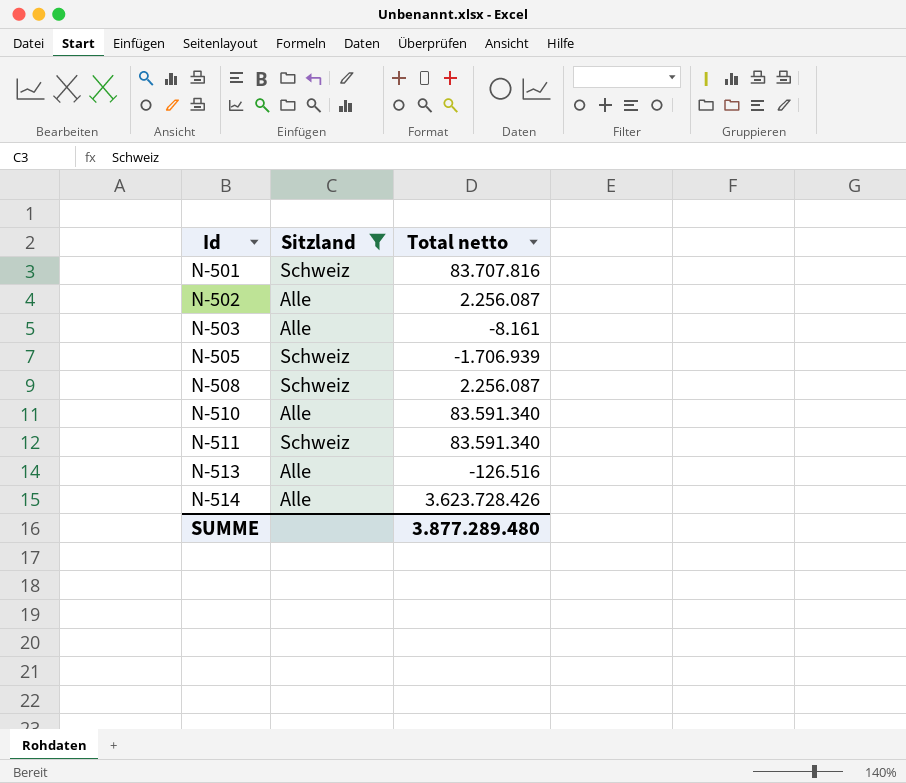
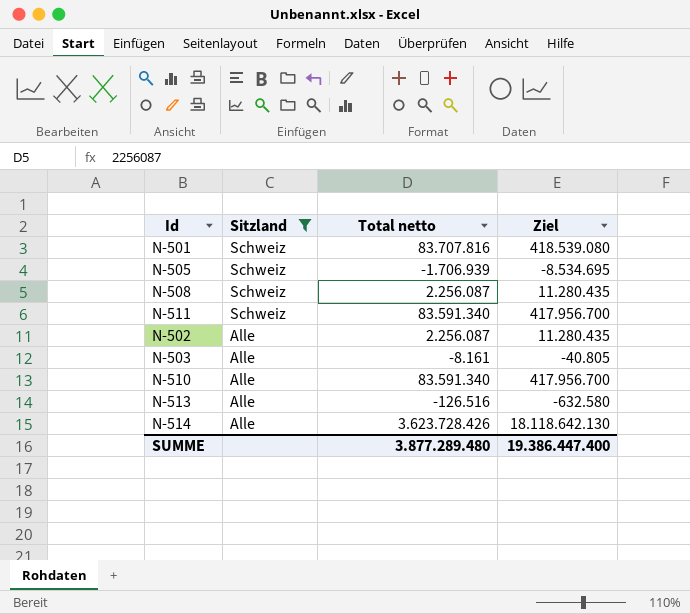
row order: Id ascending -> Sitzland descending
column Ziel | formula: none -> [Total netto] * 5

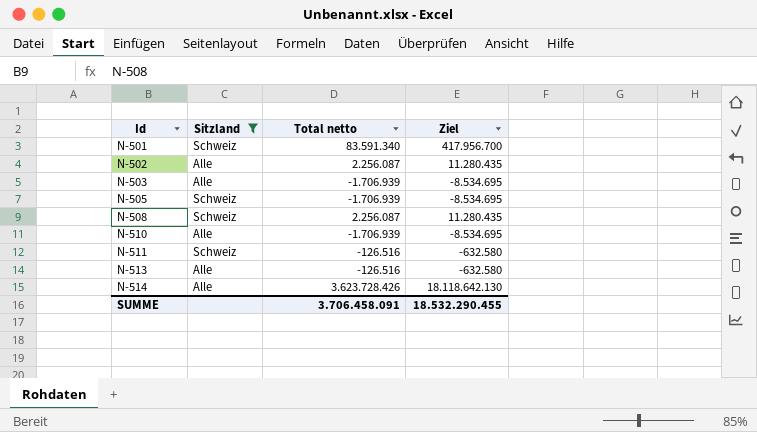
row order: Sitzland descending -> Id ascending
N-501 | Total netto: 83.707.816 -> 83.591.340
N-501 | Ziel: 418.539.080 -> 417.956.700
N-503 | Total netto: -8.161 -> -1.706.939
N-503 | Ziel: -40.805 -> -8.534.695
N-510 | Total netto: 83.591.340 -> -1.706.939
N-510 | Ziel: 417.956.700 -> -8.534.695
N-511 | Total netto: 83.591.340 -> -126.516
N-511 | Ziel: 417.956.700 -> -632.580
SUMME | Total netto: 3.877.289.480 -> 3.706.458.091
SUMME | Ziel: 19.386.447.400 -> 18.532.290.455

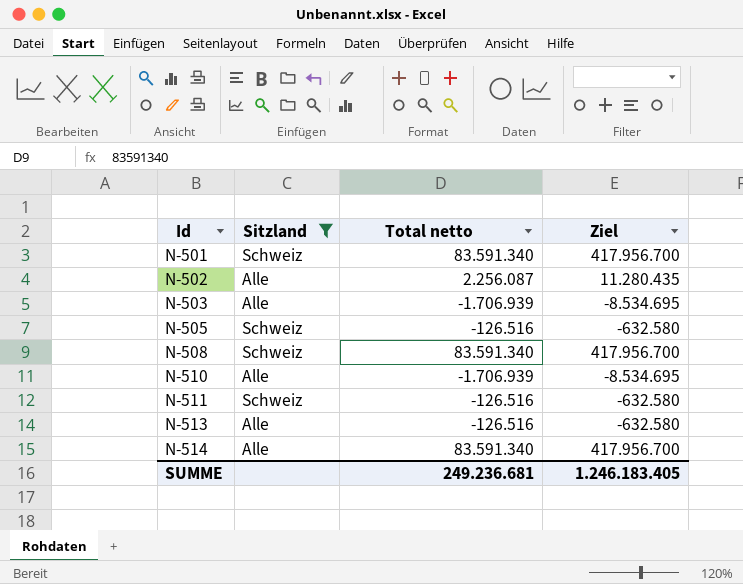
N-505 | Total netto: -1.706.939 -> -126.516
N-505 | Ziel: -8.534.695 -> -632.580
N-508 | Total netto: 2.256.087 -> 83.591.340
N-508 | Ziel: 11.280.435 -> 417.956.700
N-514 | Total netto: 3.623.728.426 -> 83.591.340
N-514 | Ziel: 18.118.642.130 -> 417.956.700
SUMME | Total netto: 3.706.458.091 -> 249.236.681
SUMME | Ziel: 18.532.290.455 -> 1.246.183.405

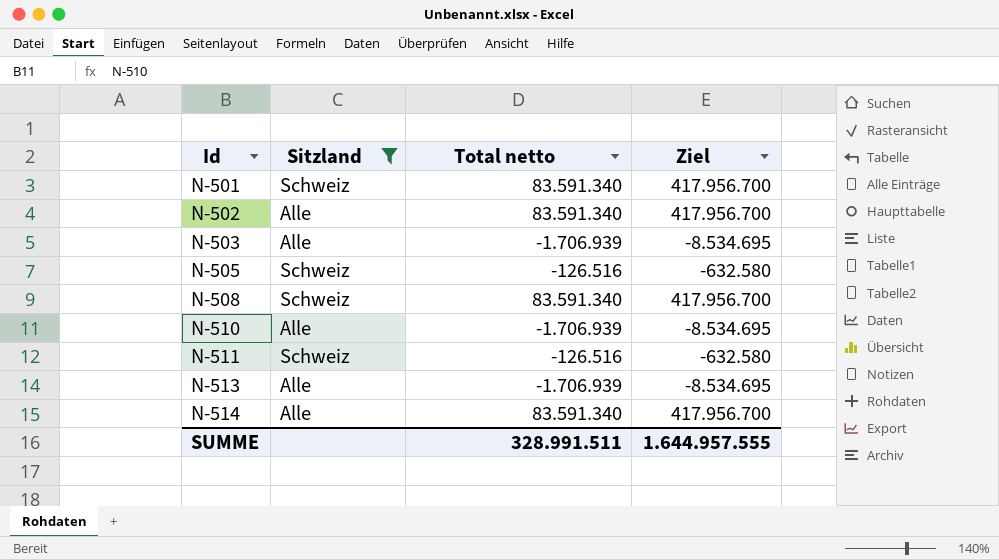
N-502 | Total netto: 2.256.087 -> 83.591.340
N-502 | Ziel: 11.280.435 -> 417.956.700
N-513 | Total netto: -126.516 -> -1.706.939
N-513 | Ziel: -632.580 -> -8.534.695
SUMME | Total netto: 249.236.681 -> 328.991.511
SUMME | Ziel: 1.246.183.405 -> 1.644.957.555

